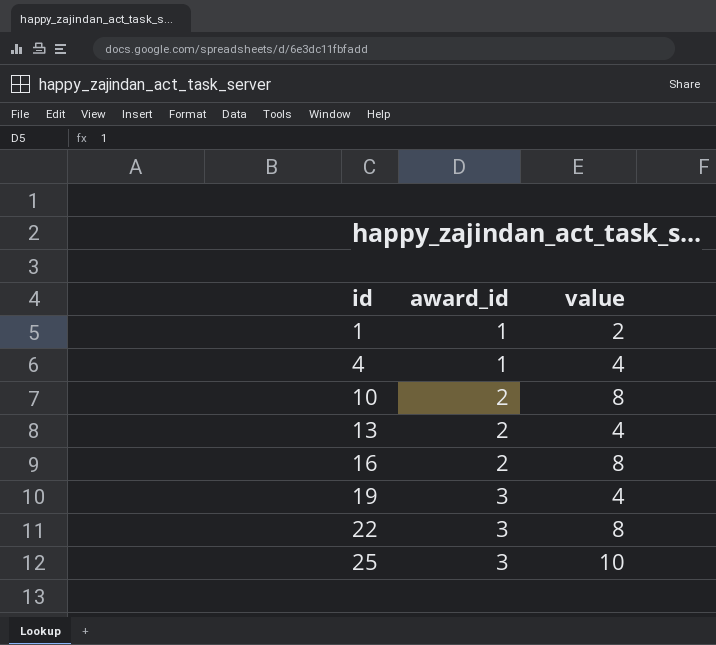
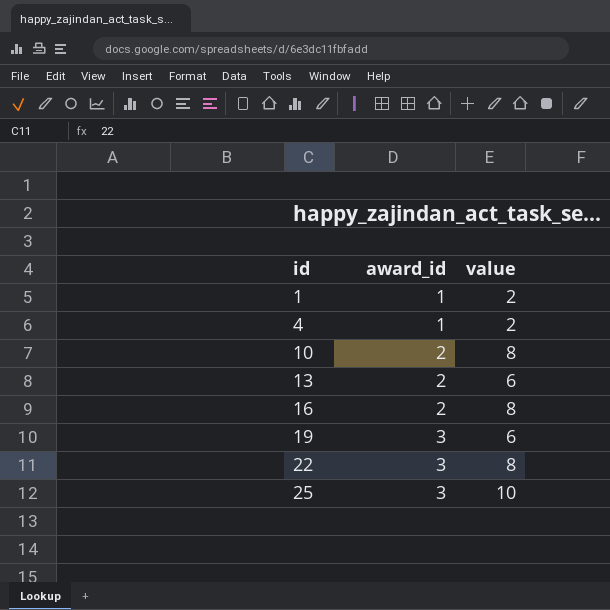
4 | value: 4 -> 2
13 | value: 4 -> 6
19 | value: 4 -> 6

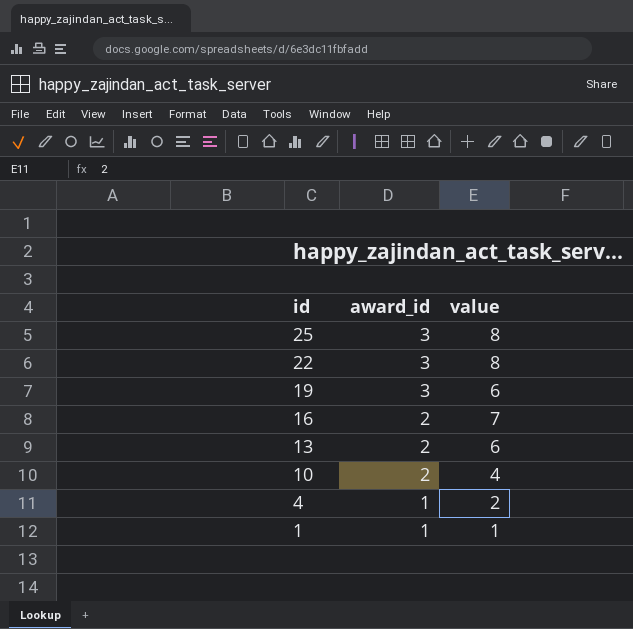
row order: id ascending -> id descending
25 | value: 10 -> 8
16 | value: 8 -> 7
10 | value: 8 -> 4
1 | value: 2 -> 1

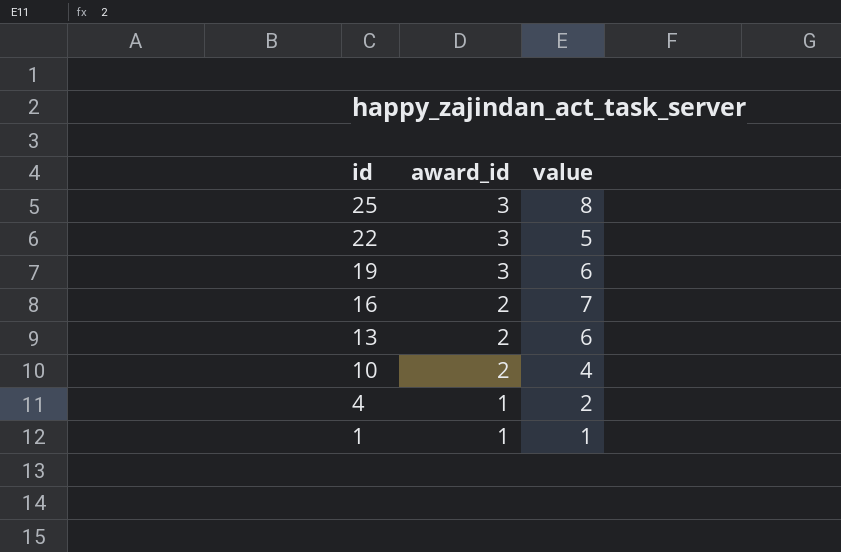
22 | value: 8 -> 5

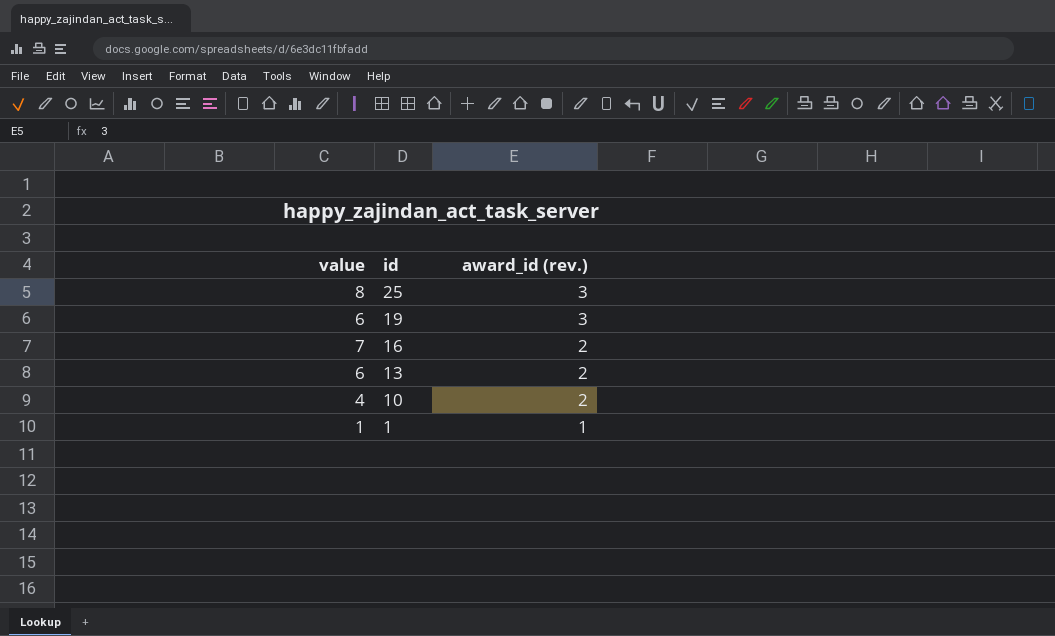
column value | position: 3 -> 1
column name: award_id -> award_id (rev.)
row 22: 3 | 5 -> none
row 4: 1 | 2 -> none

